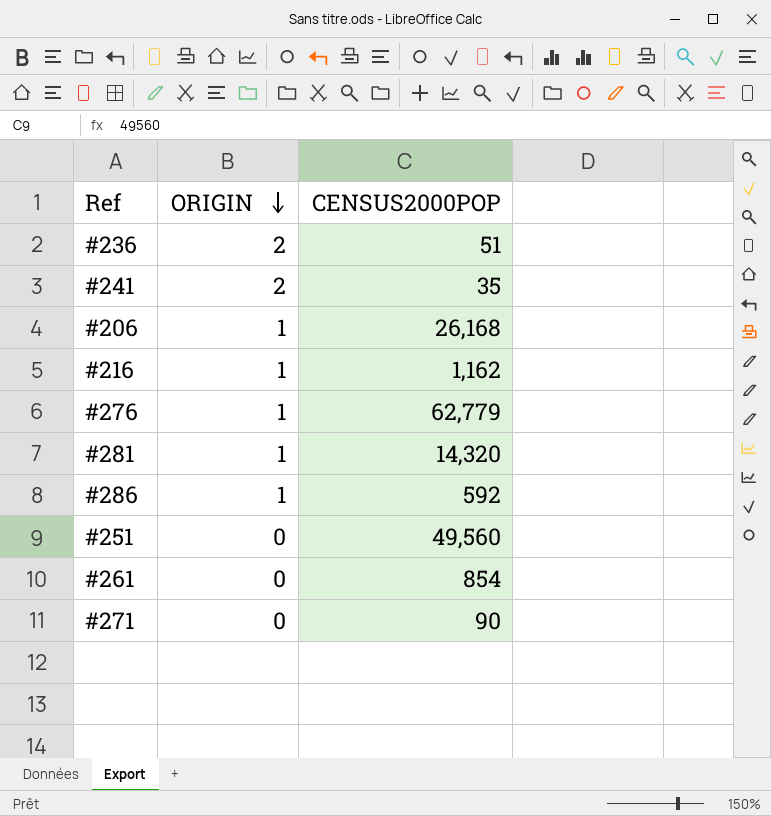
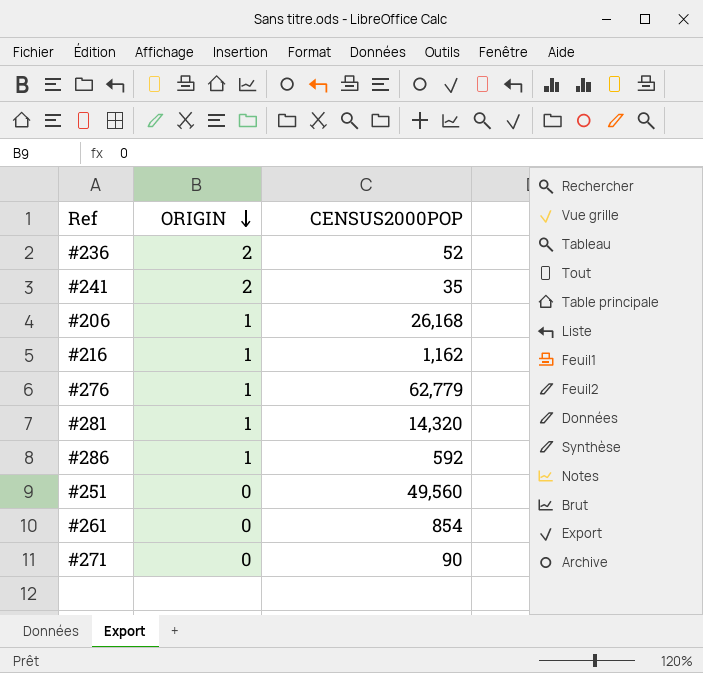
#236 | CENSUS2000POP: 51 -> 52

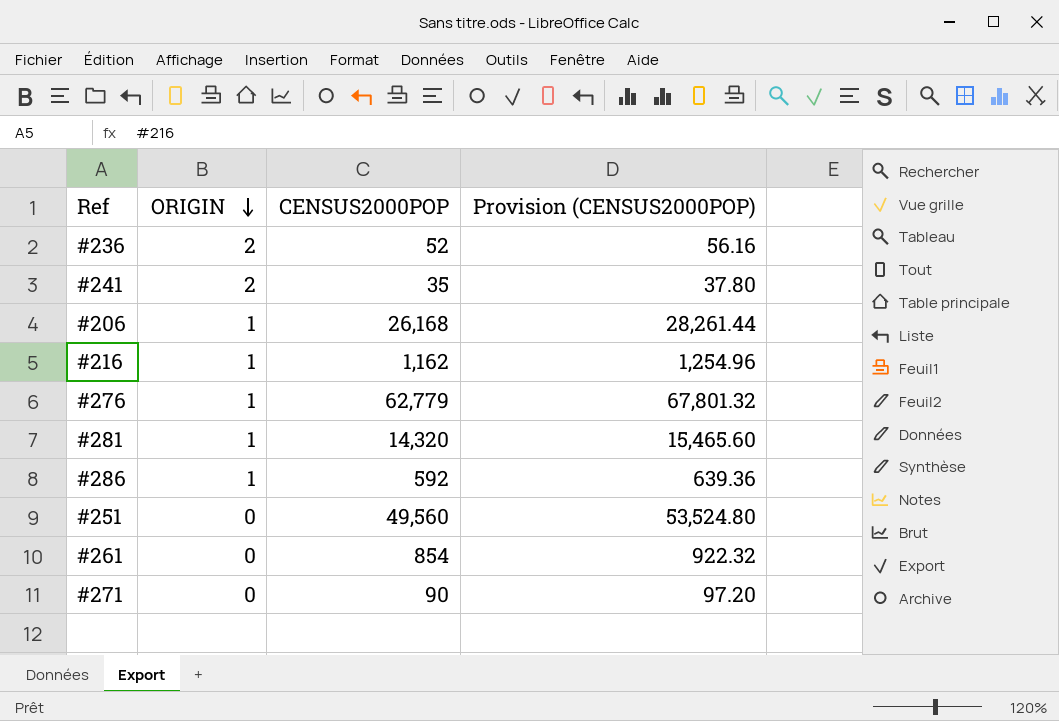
column Provision (CENSUS2000POP) | formula: none -> [CENSUS2000POP] * 1.08

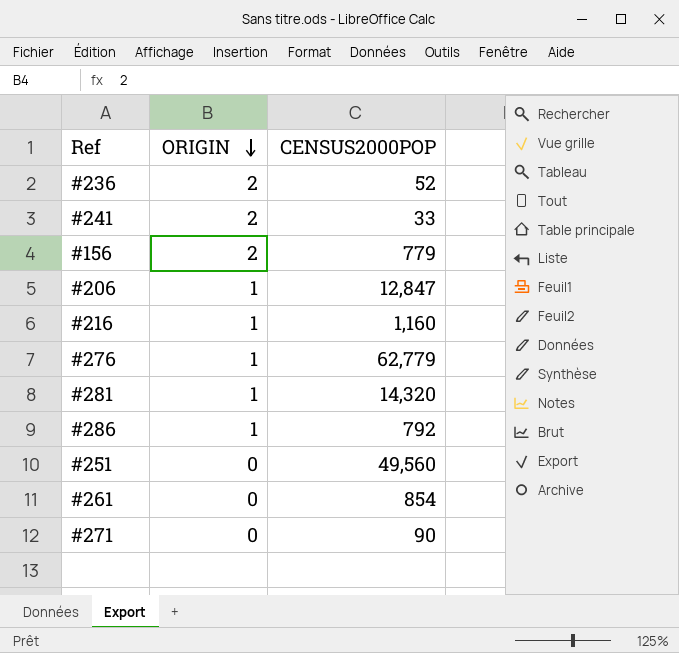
column Provision (CENSUS2000POP) | formula: [CENSUS2000POP] * 1.08 -> none
#241 | CENSUS2000POP: 35 -> 33
row #156: none -> 2 | 779
#206 | CENSUS2000POP: 26,168 -> 12,847
#216 | CENSUS2000POP: 1,162 -> 1,160
#286 | CENSUS2000POP: 592 -> 792

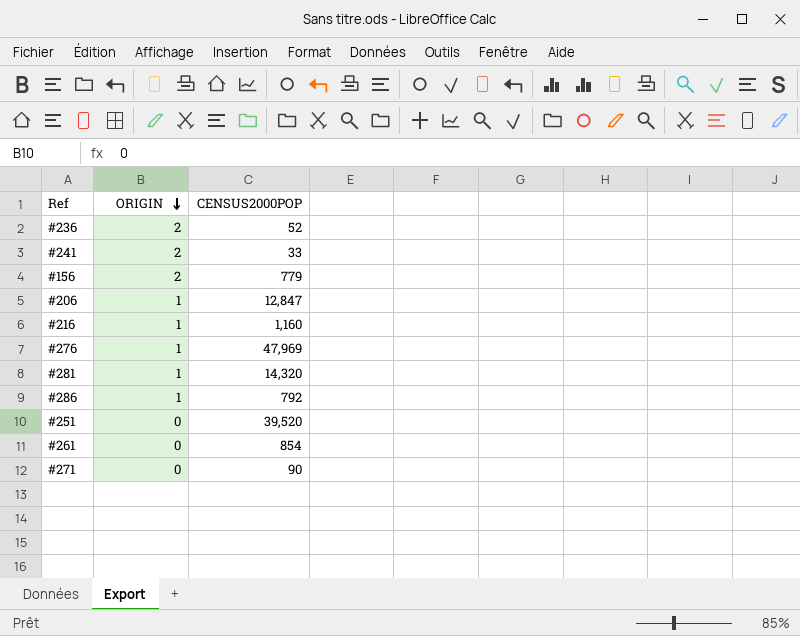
#276 | CENSUS2000POP: 62,779 -> 47,969
#251 | CENSUS2000POP: 49,560 -> 39,520

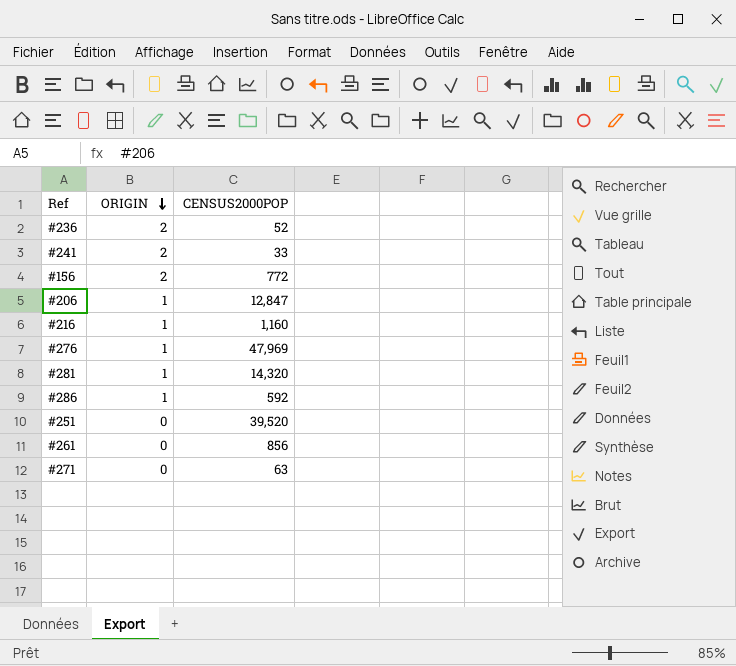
#156 | CENSUS2000POP: 779 -> 772
#286 | CENSUS2000POP: 792 -> 592
#261 | CENSUS2000POP: 854 -> 856
#271 | CENSUS2000POP: 90 -> 63

